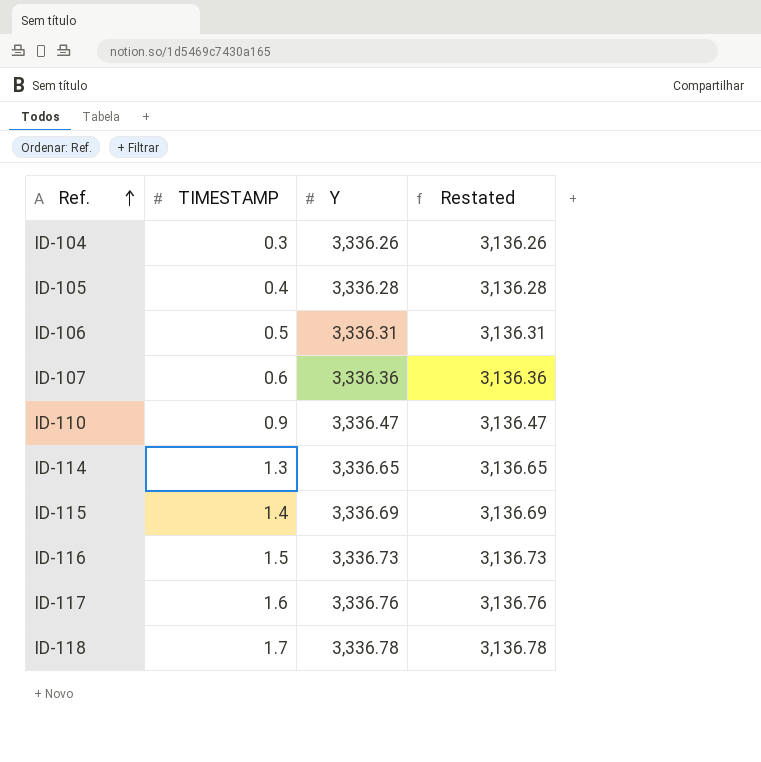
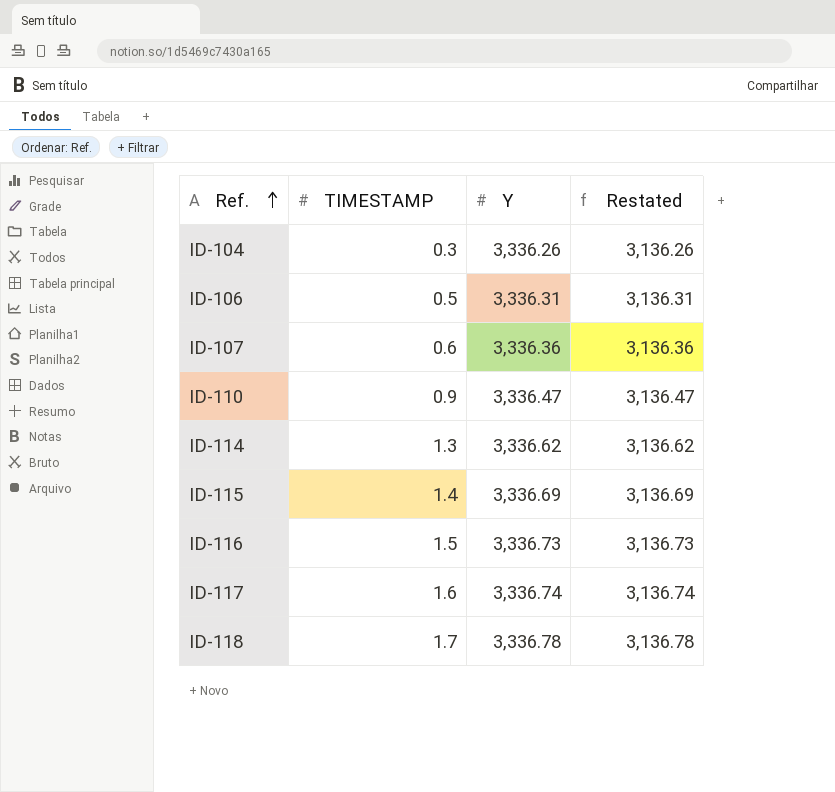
row ID-105: 0.4 | 3,336.28 | 3,136.28 -> none
ID-114 | Y: 3,336.65 -> 3,336.62
ID-114 | Restated: 3,136.65 -> 3,136.62
ID-117 | Y: 3,336.76 -> 3,336.74
ID-117 | Restated: 3,136.76 -> 3,136.74

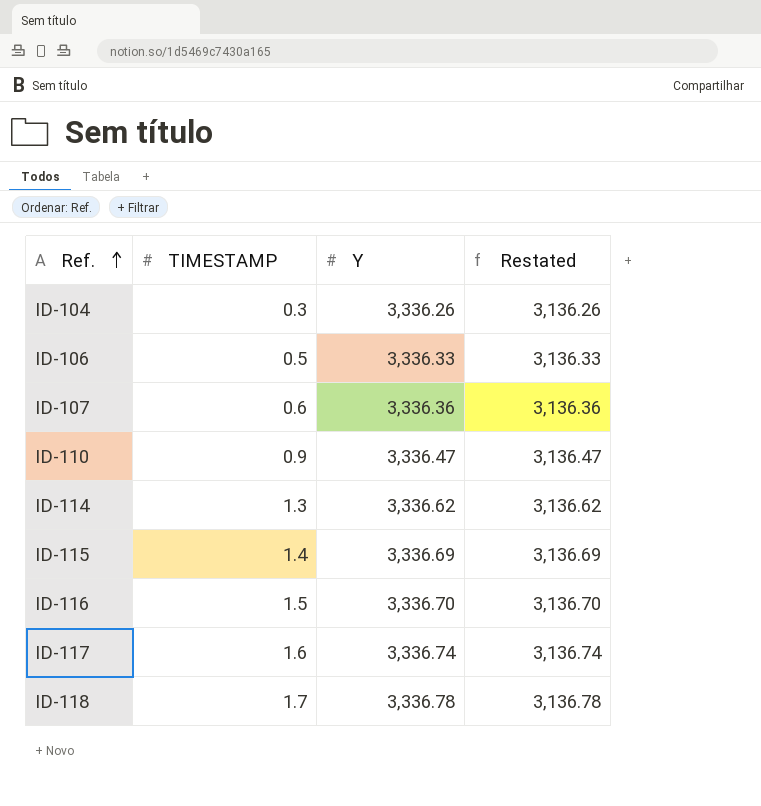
ID-106 | Y: 3,336.31 -> 3,336.33
ID-106 | Restated: 3,136.31 -> 3,136.33
ID-116 | Y: 3,336.73 -> 3,336.70
ID-116 | Restated: 3,136.73 -> 3,136.70

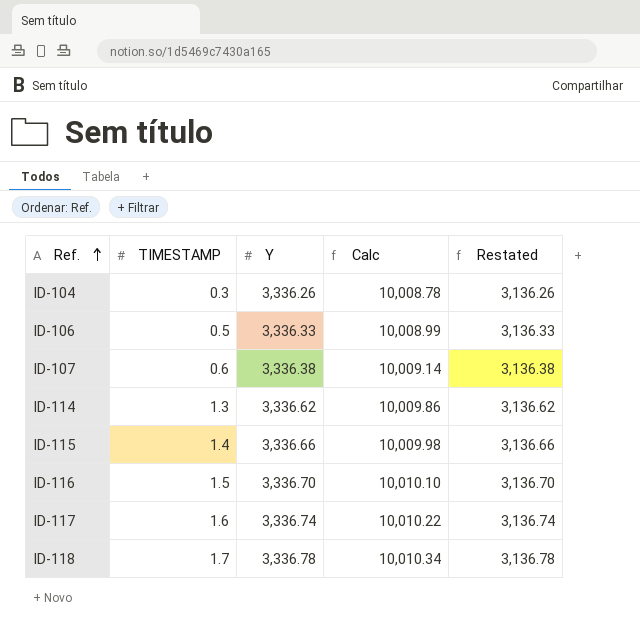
column Calc | formula: none -> [Y] * 3
row ID-110: 0.9 | 3,336.47 | 3,136.47 -> none
ID-107 | Y: 3,336.36 -> 3,336.38
ID-107 | Restated: 3,136.36 -> 3,136.38
ID-115 | Y: 3,336.69 -> 3,336.66
ID-115 | Restated: 3,136.69 -> 3,136.66

